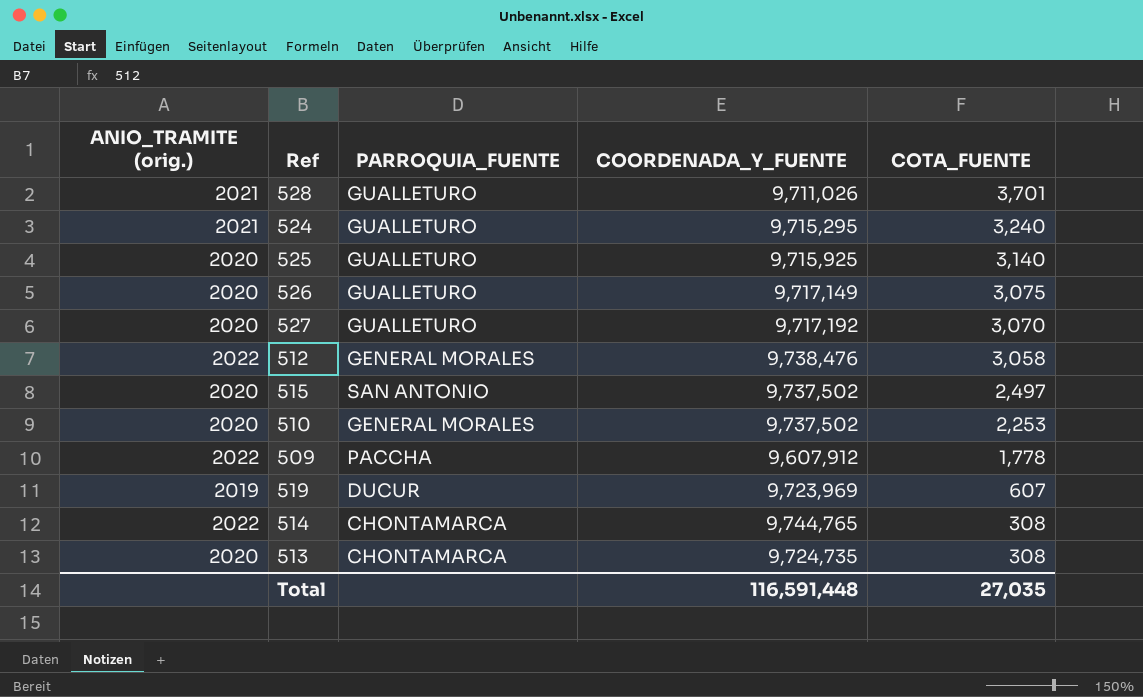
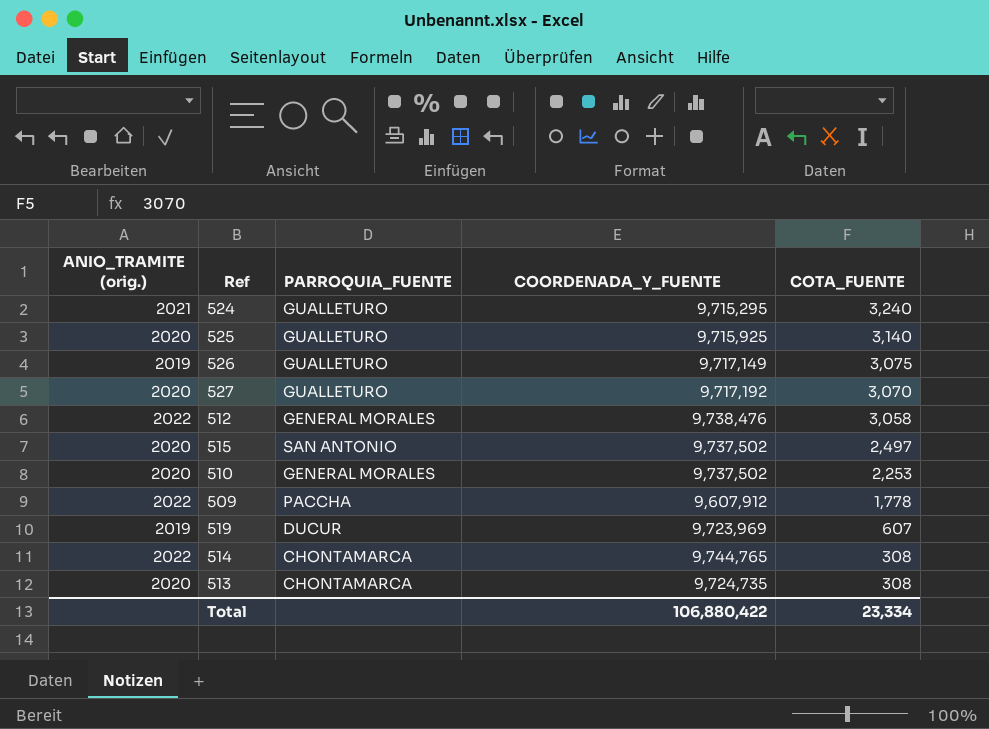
row 528: 2021 | GUALLETURO | 9,711,026 | 3,701 -> none
526 | ANIO_TRAMITE (orig.): 2020 -> 2019
Total | COORDENADA_Y_FUENTE: 116,591,448 -> 106,880,422
Total | COTA_FUENTE: 27,035 -> 23,334

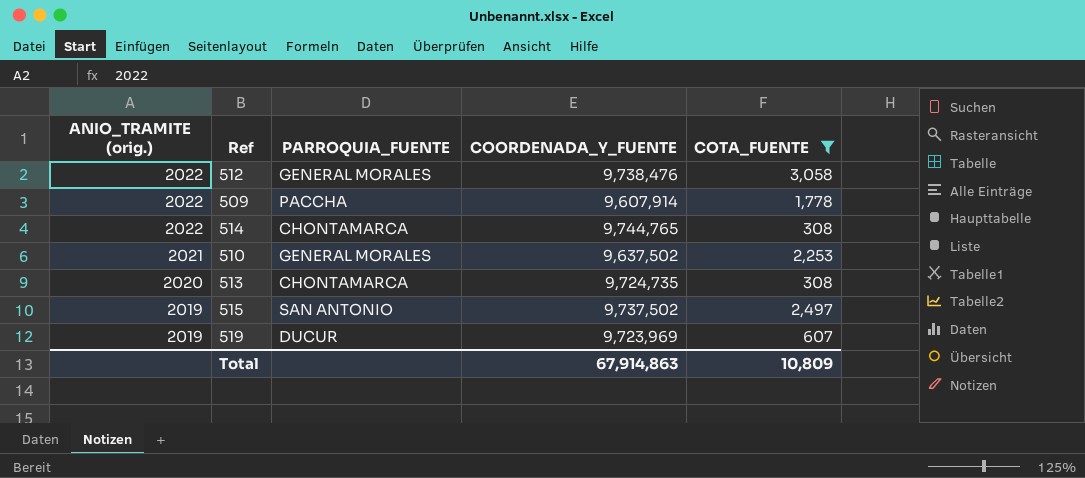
filter: none -> COTA_FUENTE <= 3,058
row order: COTA_FUENTE descending -> ANIO_TRAMITE (orig.) descending
509 | COORDENADA_Y_FUENTE: 9,607,912 -> 9,607,914
510 | ANIO_TRAMITE (orig.): 2020 -> 2021
510 | COORDENADA_Y_FUENTE: 9,737,502 -> 9,637,502
515 | ANIO_TRAMITE (orig.): 2020 -> 2019
Total | COORDENADA_Y_FUENTE: 106,880,422 -> 67,914,863
Total | COTA_FUENTE: 23,334 -> 10,809

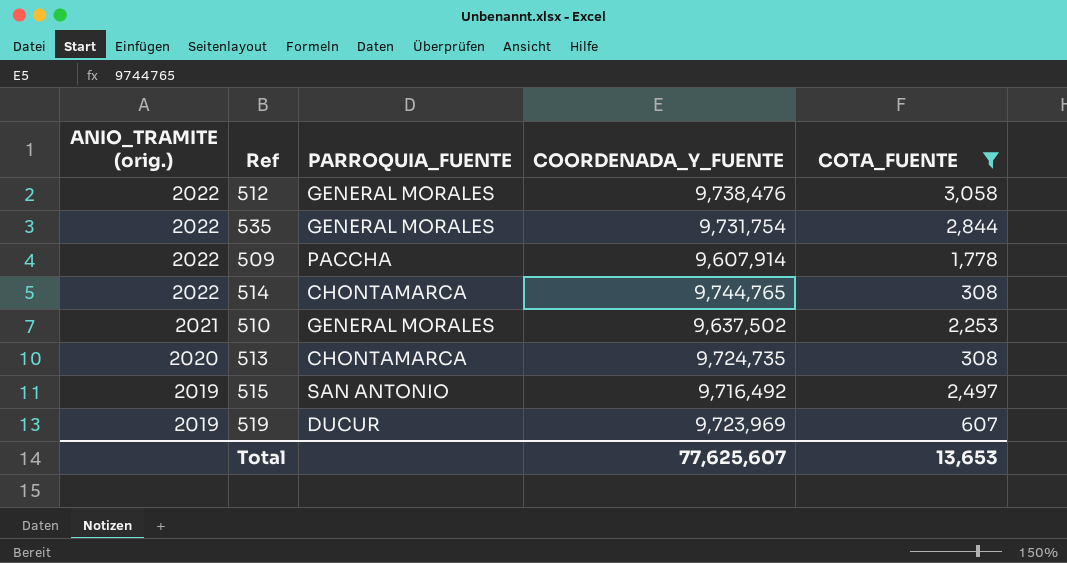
row 535: none -> 2022 | GENERAL MORALES | 9,731,754 | 2,844
515 | COORDENADA_Y_FUENTE: 9,737,502 -> 9,716,492
Total | COORDENADA_Y_FUENTE: 67,914,863 -> 77,625,607
Total | COTA_FUENTE: 10,809 -> 13,653

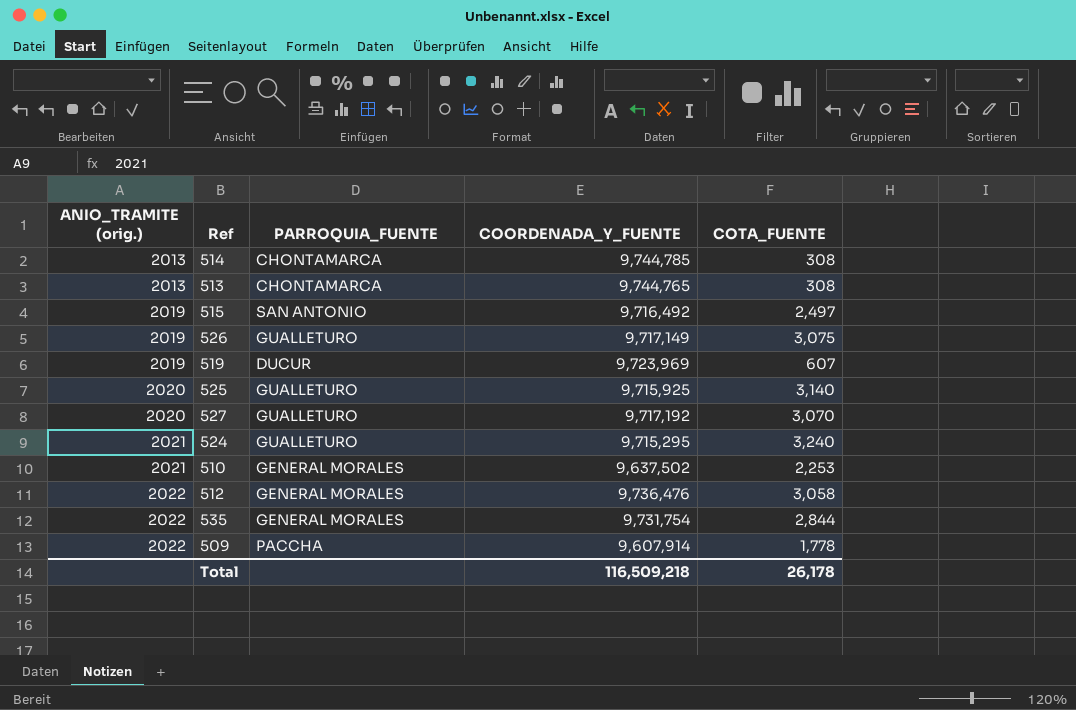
filter: COTA_FUENTE <= 3,058 -> none
row order: ANIO_TRAMITE (orig.) descending -> ANIO_TRAMITE (orig.) ascending
514 | ANIO_TRAMITE (orig.): 2022 -> 2013
514 | COORDENADA_Y_FUENTE: 9,744,765 -> 9,744,785
513 | ANIO_TRAMITE (orig.): 2020 -> 2013
513 | COORDENADA_Y_FUENTE: 9,724,735 -> 9,744,765
512 | COORDENADA_Y_FUENTE: 9,738,476 -> 9,736,476
Total | COORDENADA_Y_FUENTE: 77,625,607 -> 116,509,218
Total | COTA_FUENTE: 13,653 -> 26,178

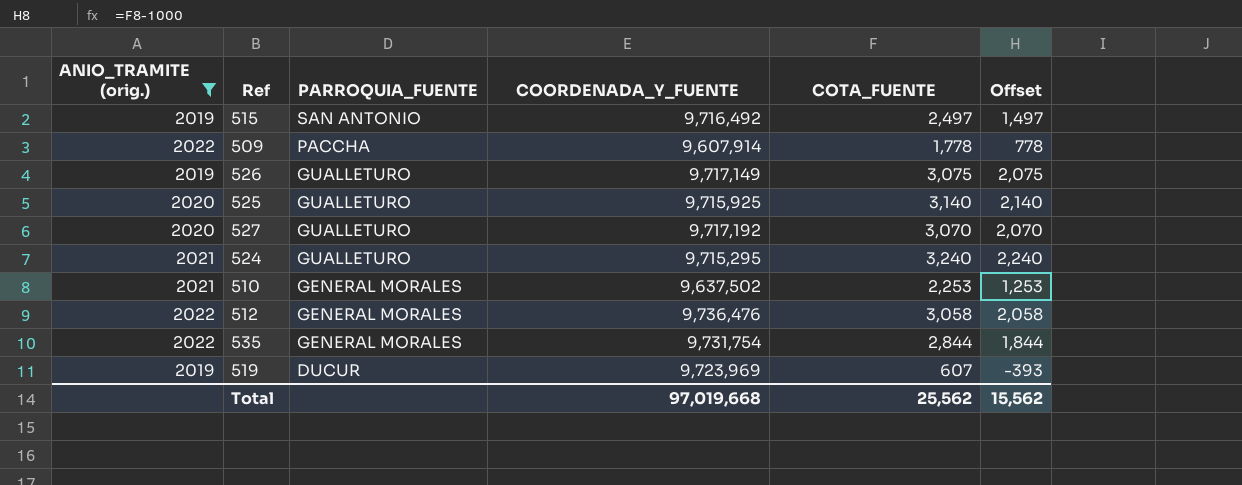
filter: none -> ANIO_TRAMITE (orig.) != 2013
row order: ANIO_TRAMITE (orig.) ascending -> PARROQUIA_FUENTE descending
column Offset | formula: none -> [COTA_FUENTE] - 1000
Total | COORDENADA_Y_FUENTE: 116,509,218 -> 97,019,668
Total | COTA_FUENTE: 26,178 -> 25,562

